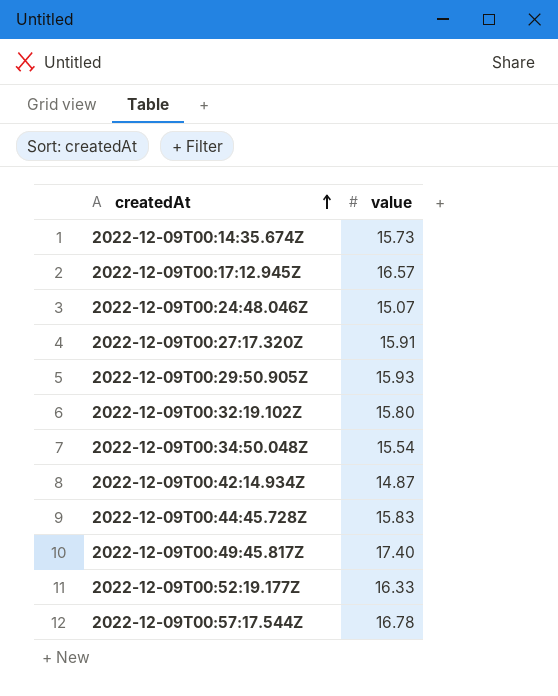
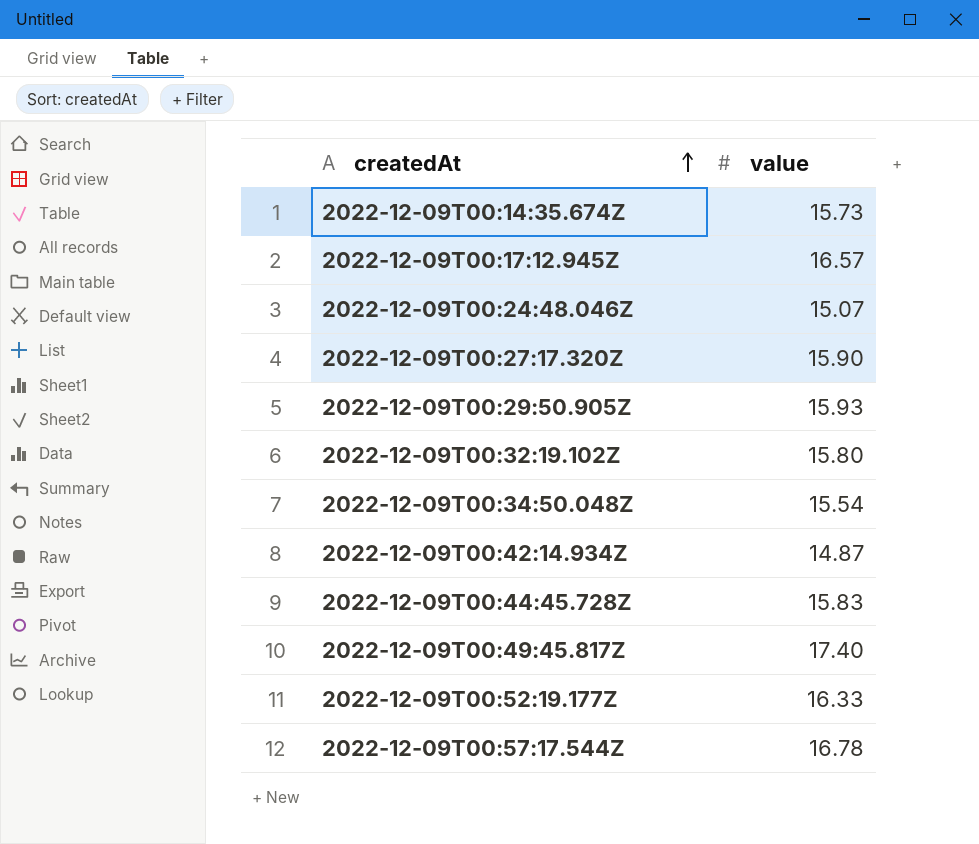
2022-12-09T00:27:17.320Z | value: 15.91 -> 15.90

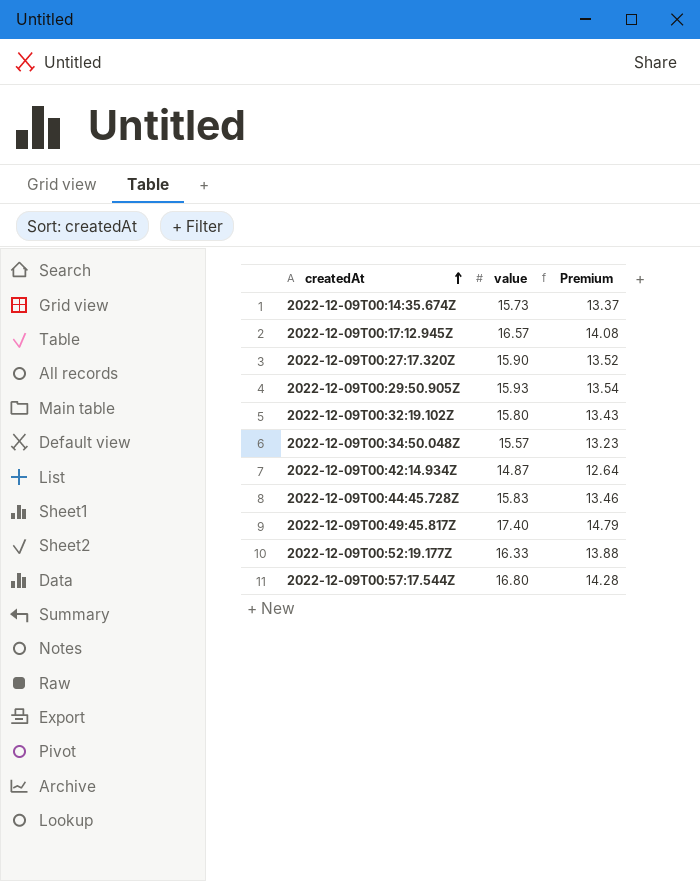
column Premium | formula: none -> [value] * 0.85
row 2022-12-09T00:24:48.046Z: 15.07 -> none
2022-12-09T00:34:50.048Z | value: 15.54 -> 15.57
2022-12-09T00:57:17.544Z | value: 16.78 -> 16.80

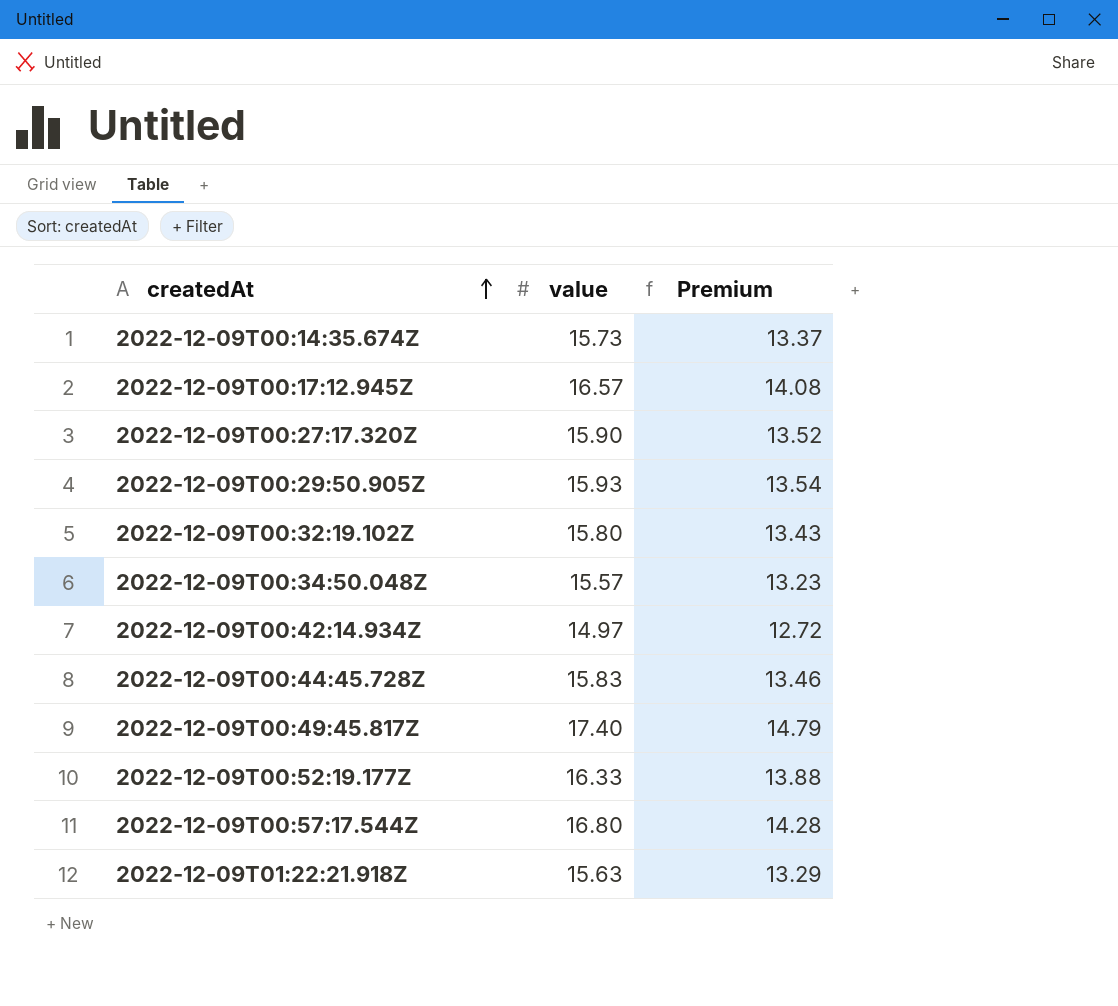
2022-12-09T00:42:14.934Z | value: 14.87 -> 14.97
2022-12-09T00:42:14.934Z | Premium: 12.64 -> 12.72
row 2022-12-09T01:22:21.918Z: none -> 15.63 | 13.29

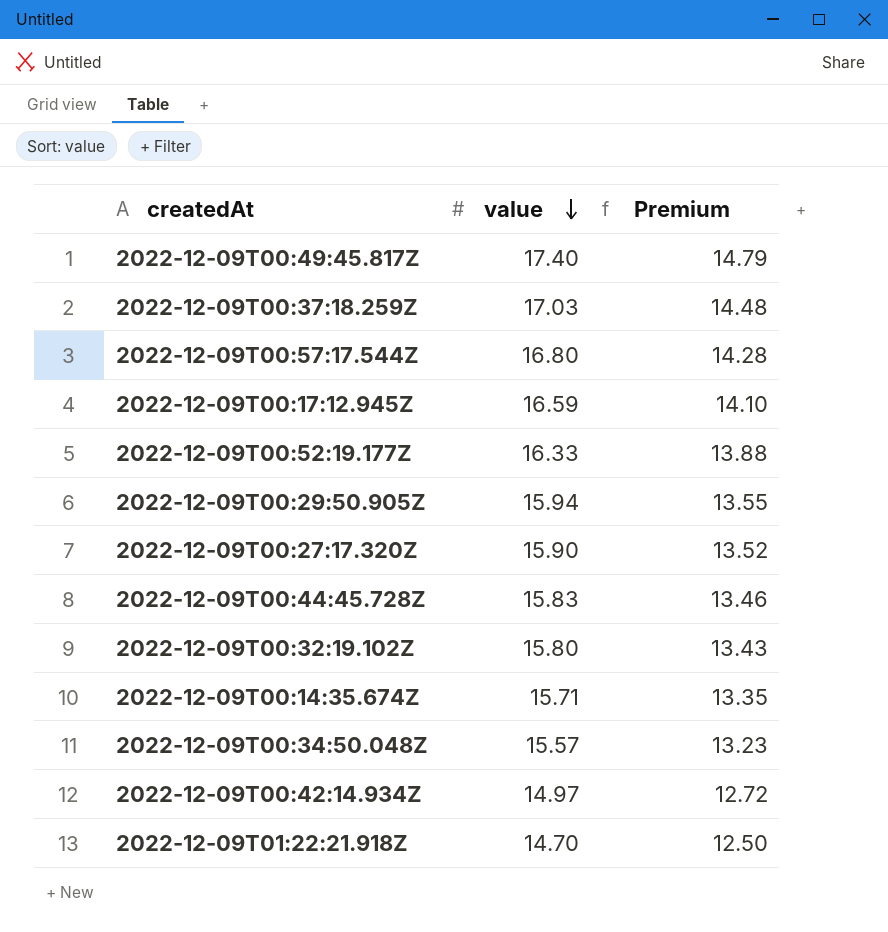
row order: createdAt ascending -> value descending
row 2022-12-09T00:37:18.259Z: none -> 17.03 | 14.48
2022-12-09T00:17:12.945Z | value: 16.57 -> 16.59
2022-12-09T00:17:12.945Z | Premium: 14.08 -> 14.10
2022-12-09T00:29:50.905Z | value: 15.93 -> 15.94
2022-12-09T00:29:50.905Z | Premium: 13.54 -> 13.55
2022-12-09T00:14:35.674Z | value: 15.73 -> 15.71
2022-12-09T00:14:35.674Z | Premium: 13.37 -> 13.35
2022-12-09T01:22:21.918Z | value: 15.63 -> 14.70
2022-12-09T01:22:21.918Z | Premium: 13.29 -> 12.50

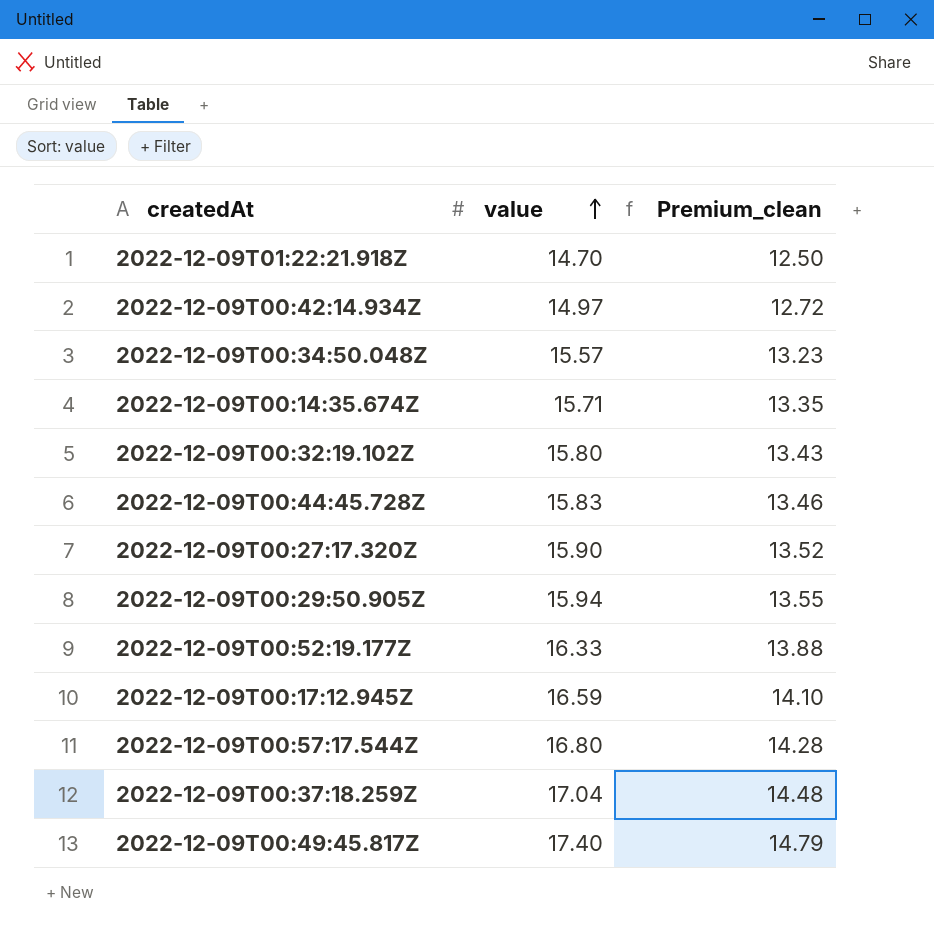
row order: value descending -> value ascending
column name: Premium -> Premium_clean
2022-12-09T00:37:18.259Z | value: 17.03 -> 17.04

